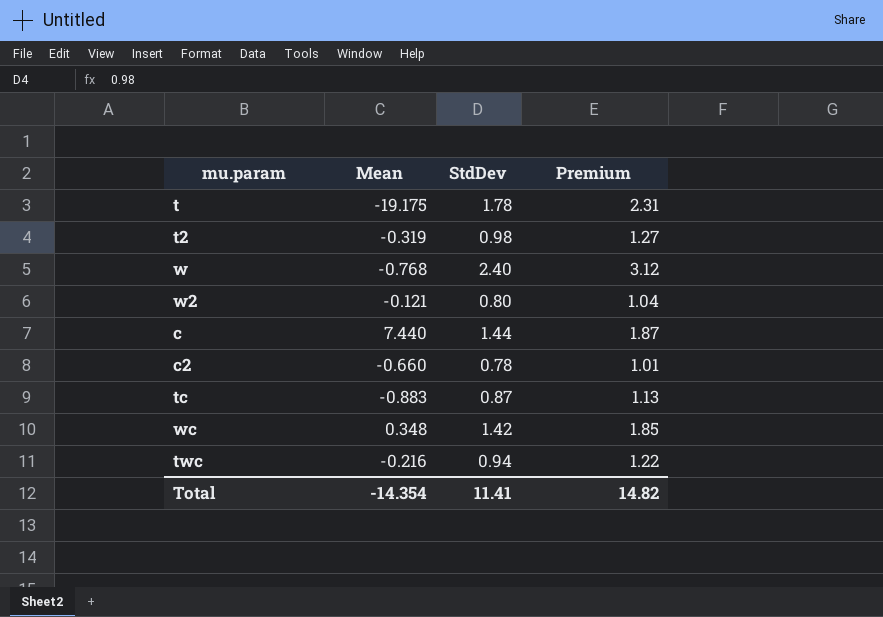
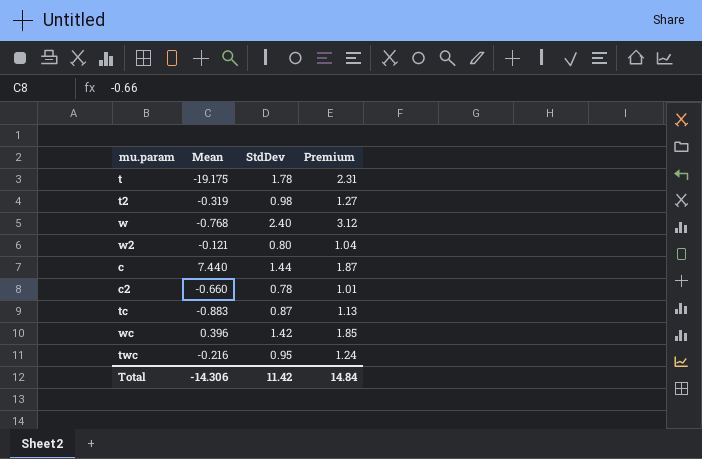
wc | Mean: 0.348 -> 0.396
twc | StdDev: 0.94 -> 0.95
twc | Premium: 1.22 -> 1.24
Total | Mean: -14.354 -> -14.306
Total | StdDev: 11.41 -> 11.42
Total | Premium: 14.82 -> 14.84

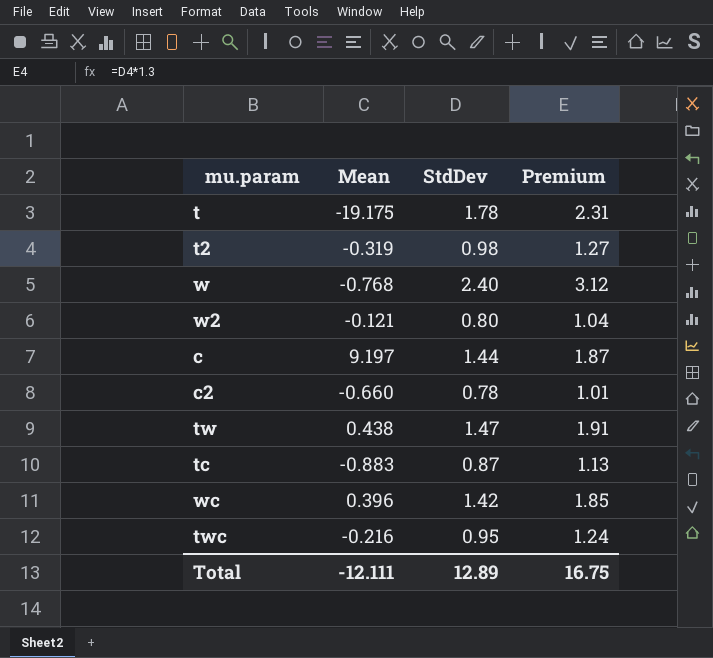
c | Mean: 7.440 -> 9.197
row tw: none -> 0.438 | 1.47 | 1.91
Total | Mean: -14.306 -> -12.111
Total | StdDev: 11.42 -> 12.89
Total | Premium: 14.84 -> 16.75

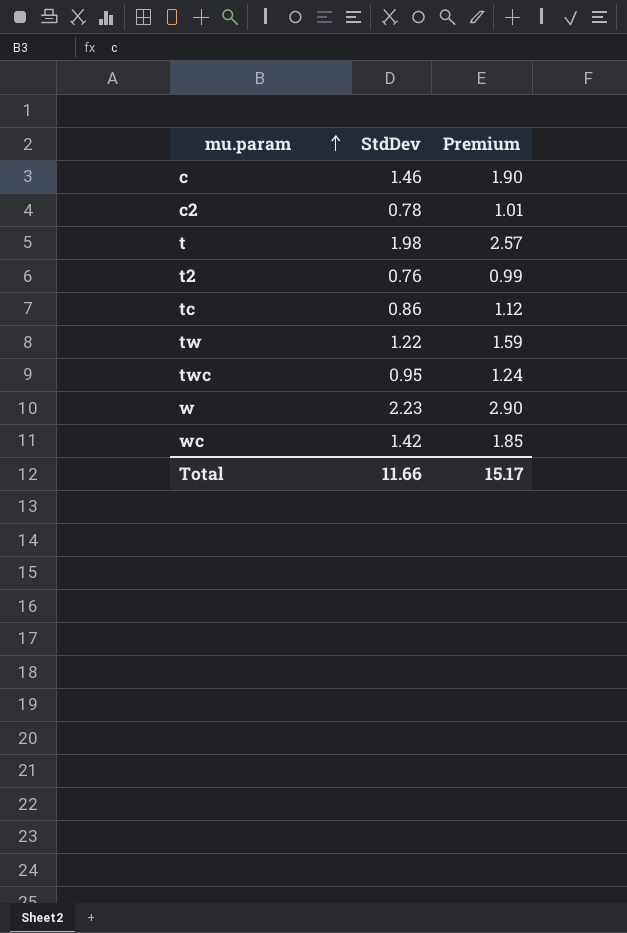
row order: none -> mu.param ascending
column Mean | position: 2 -> none
row w2: -0.121 | 0.80 | 1.04 -> none
c | StdDev: 1.44 -> 1.46
c | Premium: 1.87 -> 1.90
t | StdDev: 1.78 -> 1.98
t | Premium: 2.31 -> 2.57
t2 | StdDev: 0.98 -> 0.76
t2 | Premium: 1.27 -> 0.99
tc | StdDev: 0.87 -> 0.86
tc | Premium: 1.13 -> 1.12
tw | StdDev: 1.47 -> 1.22
tw | Premium: 1.91 -> 1.59
w | StdDev: 2.40 -> 2.23
w | Premium: 3.12 -> 2.90
Total | StdDev: 12.89 -> 11.66
Total | Premium: 16.75 -> 15.17

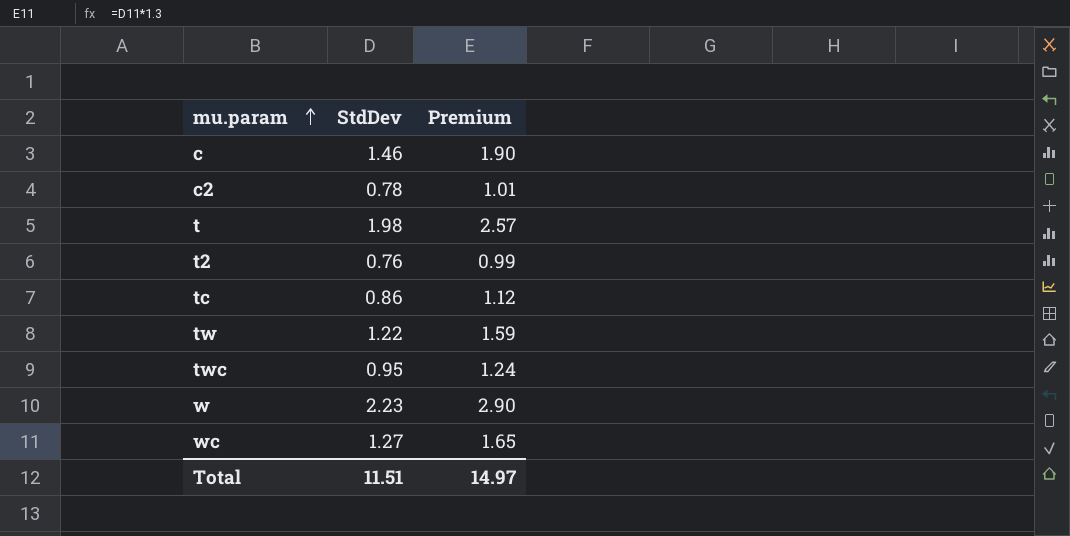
wc | StdDev: 1.42 -> 1.27
wc | Premium: 1.85 -> 1.65
Total | StdDev: 11.66 -> 11.51
Total | Premium: 15.17 -> 14.97

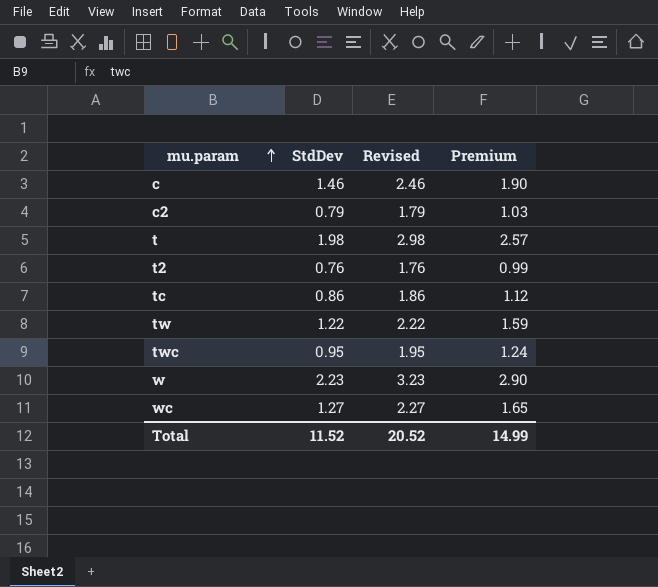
column Revised | formula: none -> [StdDev] + 1
c2 | StdDev: 0.78 -> 0.79
c2 | Premium: 1.01 -> 1.03
Total | StdDev: 11.51 -> 11.52
Total | Premium: 14.97 -> 14.99

